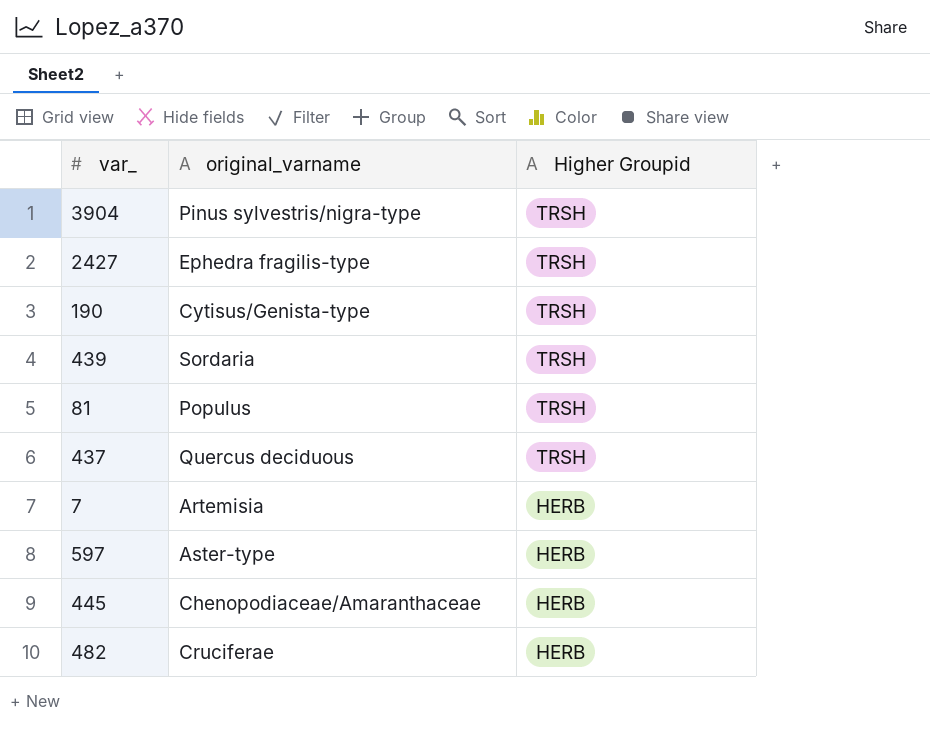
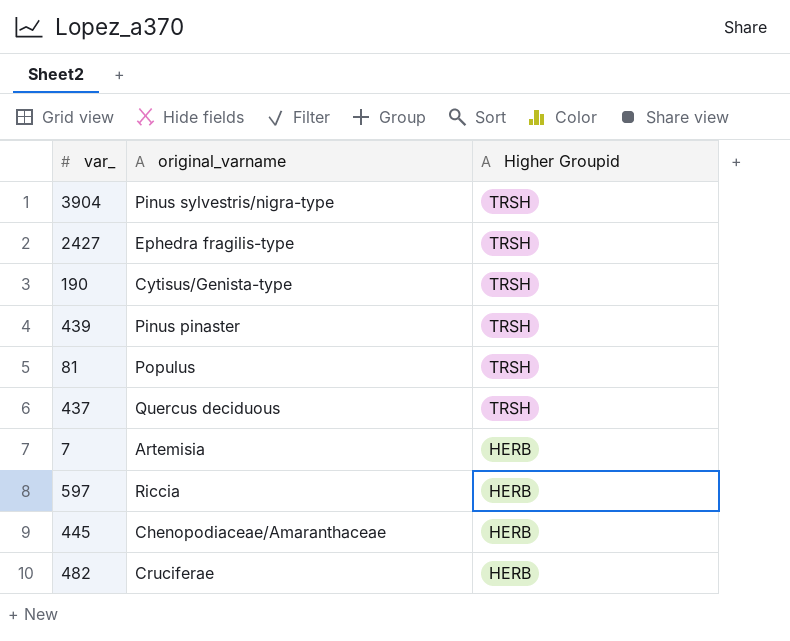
439 | original_varname: Sordaria -> Pinus pinaster
597 | original_varname: Aster-type -> Riccia

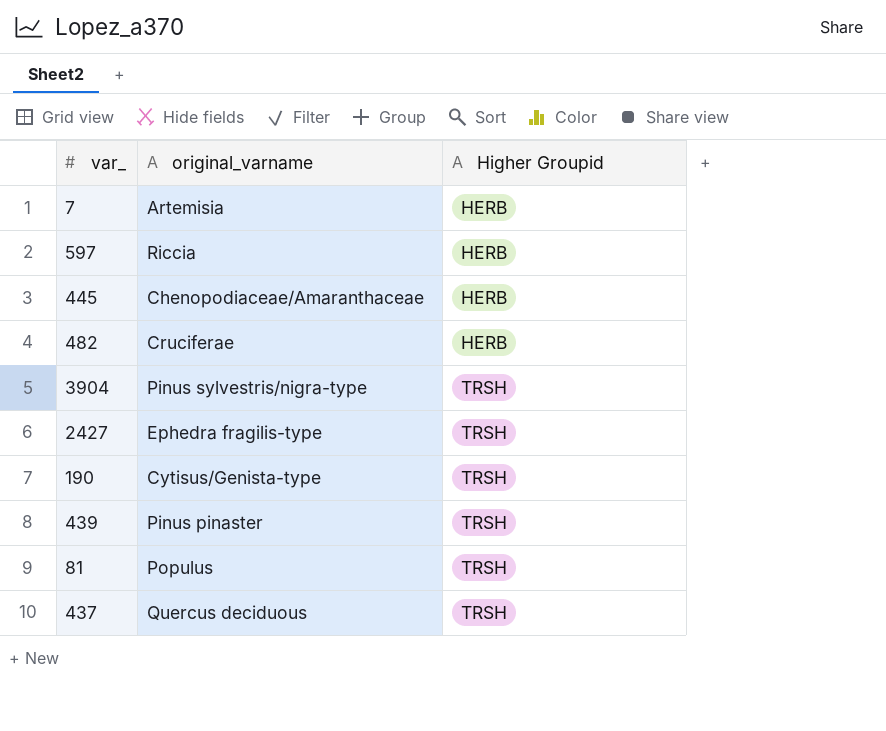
row order: Higher Groupid descending -> Higher Groupid ascending

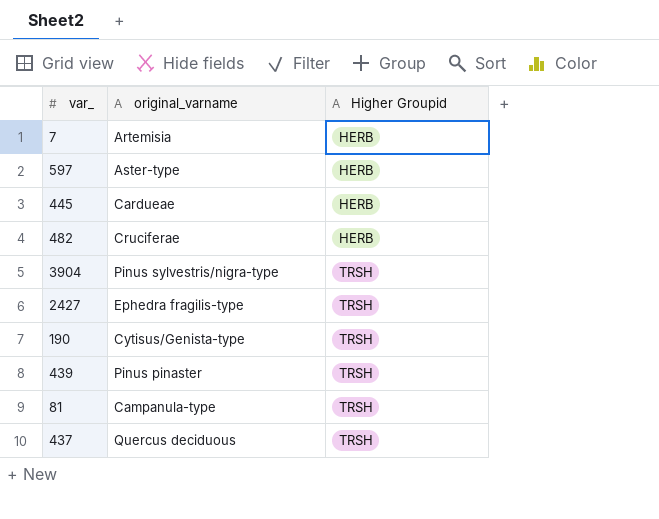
597 | original_varname: Riccia -> Aster-type
445 | original_varname: Chenopodiaceae/Amaranthaceae -> Cardueae
81 | original_varname: Populus -> Campanula-type

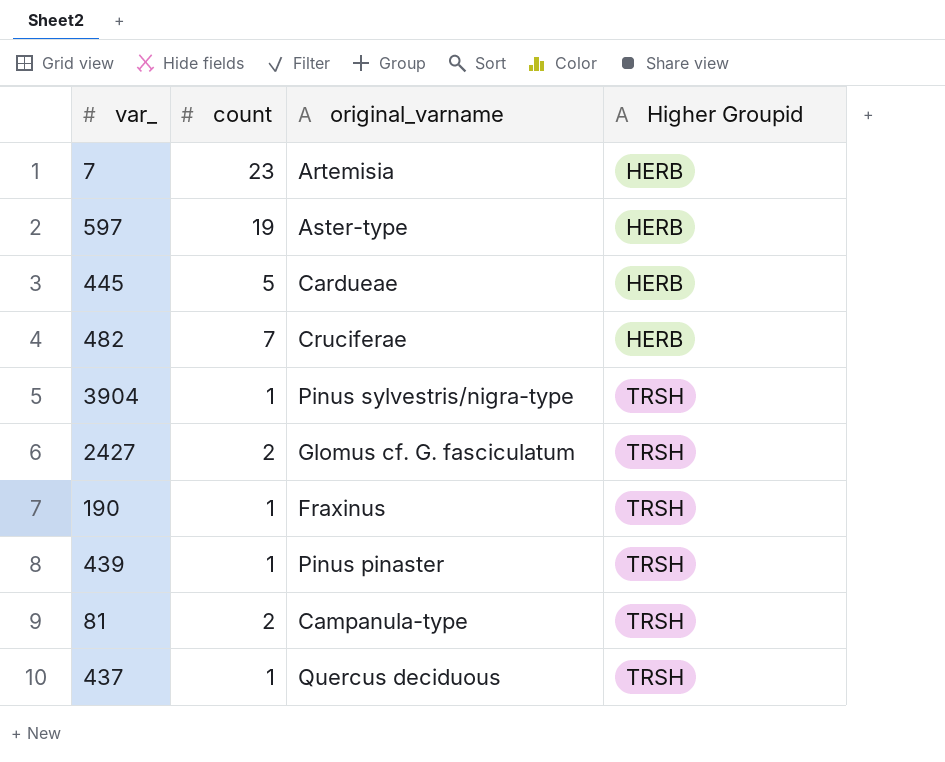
column count | position: none -> 2
2427 | original_varname: Ephedra fragilis-type -> Glomus cf. G. fasciculatum
190 | original_varname: Cytisus/Genista-type -> Fraxinus

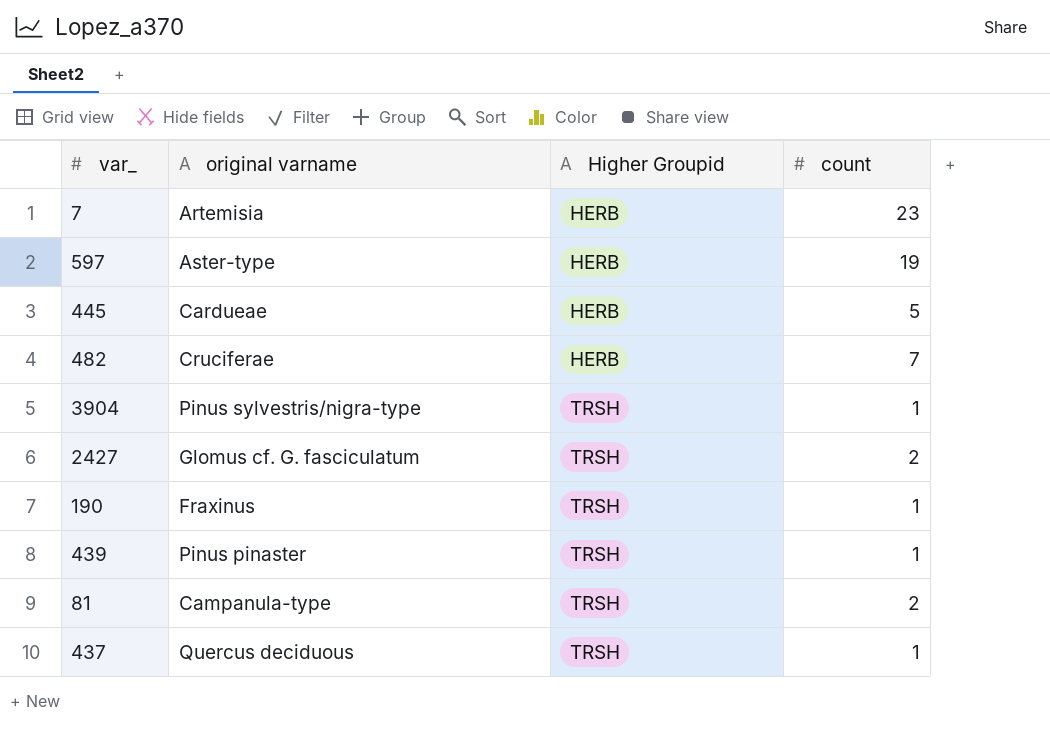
column name: original_varname -> original varname
column count | position: 2 -> 4

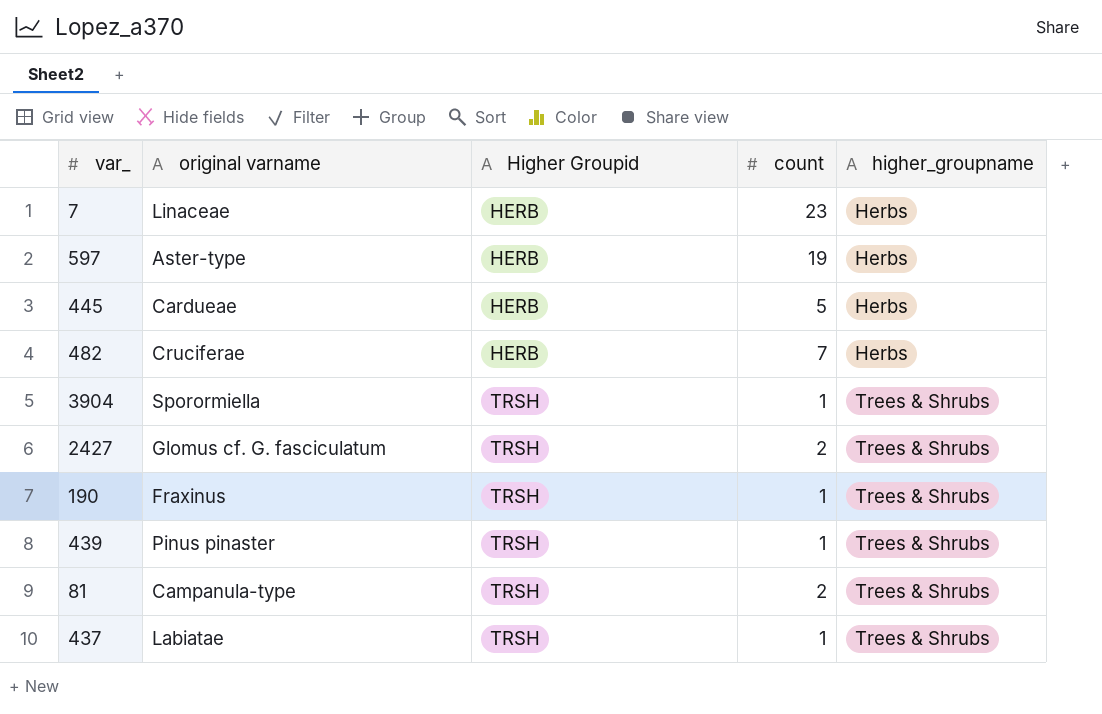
column higher_groupname | position: none -> 5
7 | original varname: Artemisia -> Linaceae
3904 | original varname: Pinus sylvestris/nigra-type -> Sporormiella
437 | original varname: Quercus deciduous -> Labiatae

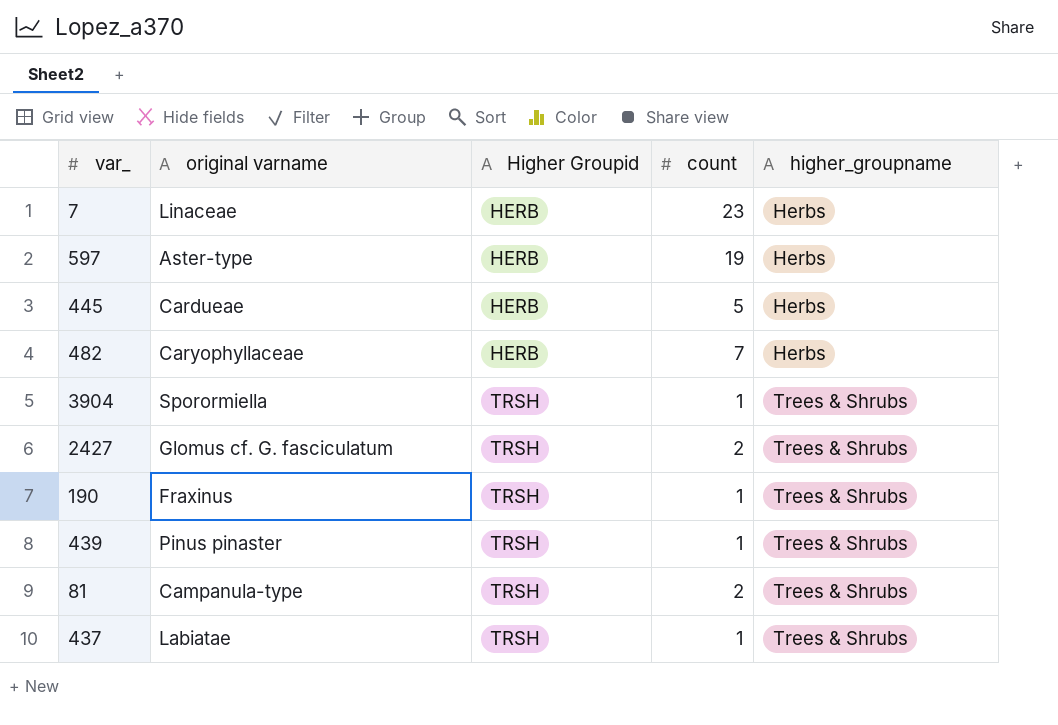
482 | original varname: Cruciferae -> Caryophyllaceae

